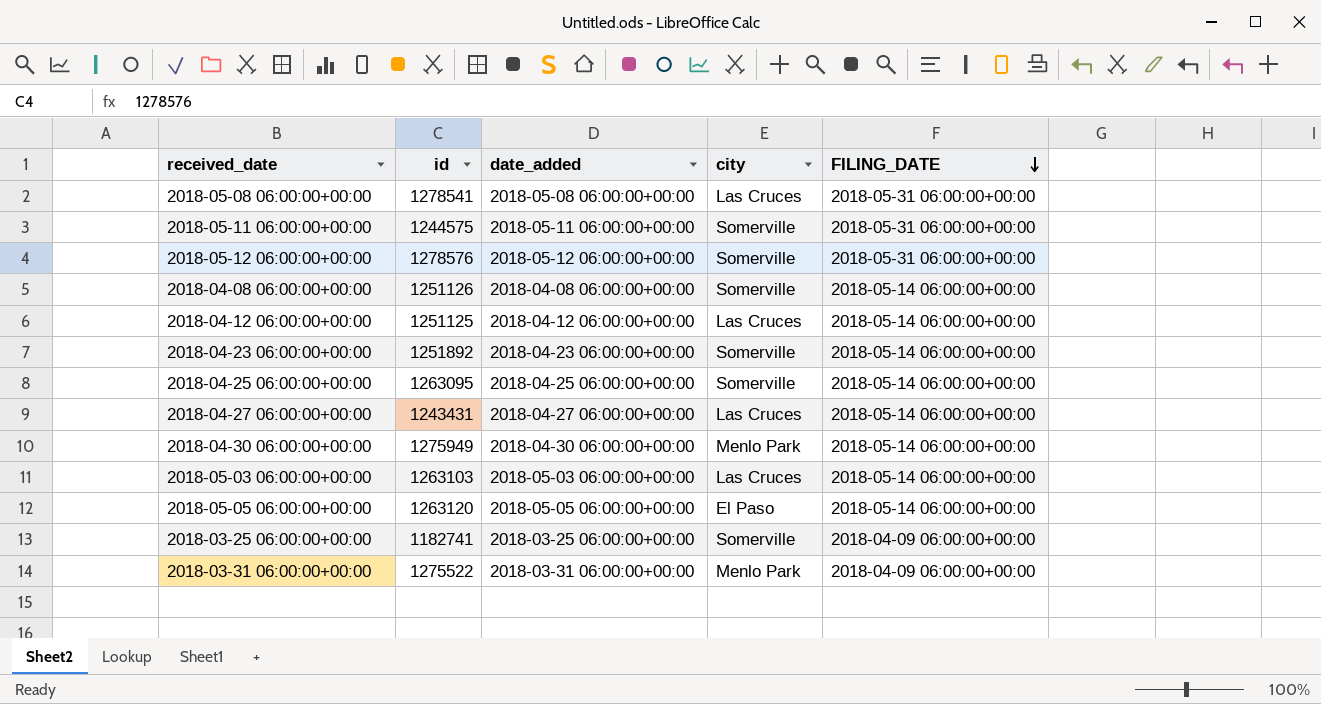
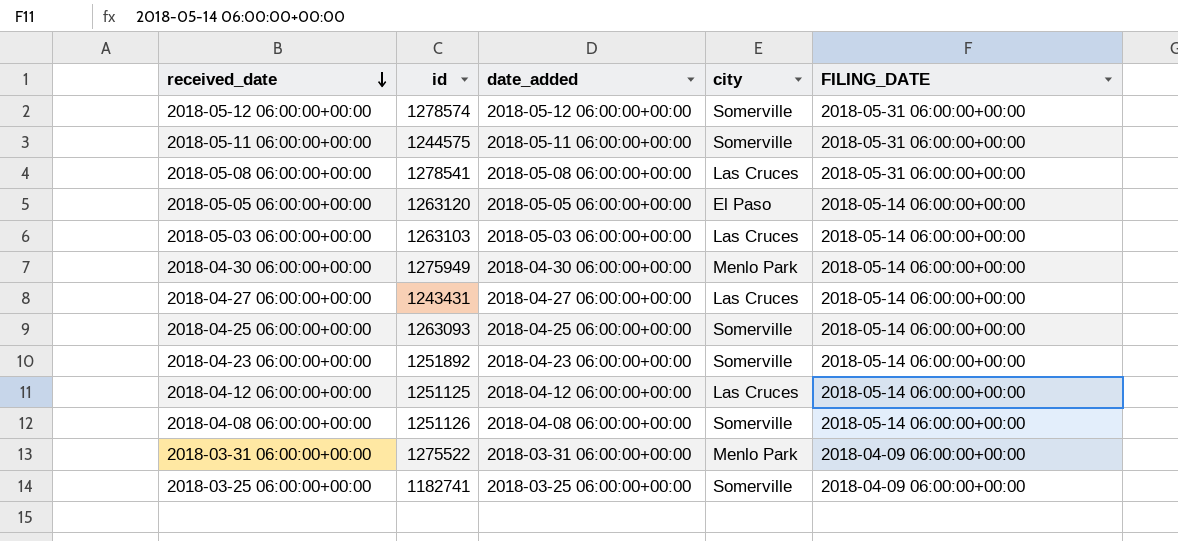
row order: FILING_DATE descending -> received_date descending
2018-05-12 06:00:00+00:00 | id: 1278576 -> 1278574
2018-04-25 06:00:00+00:00 | id: 1263095 -> 1263093

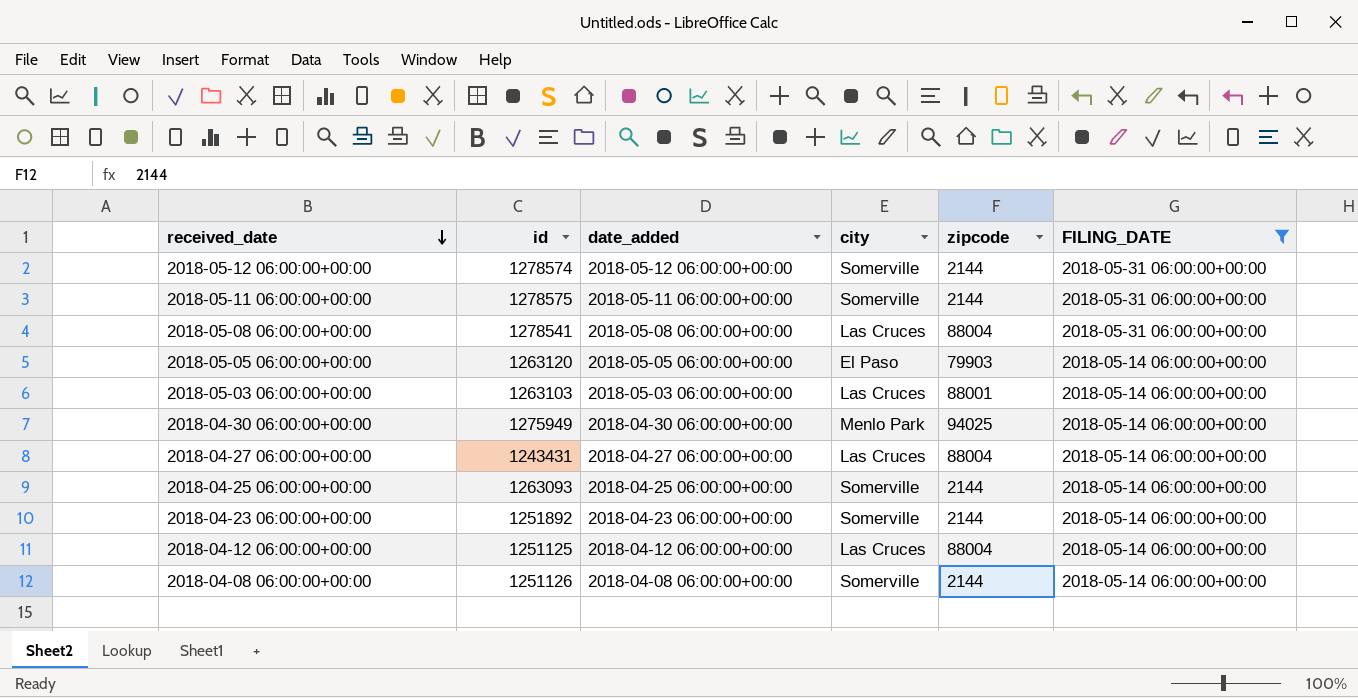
filter: none -> FILING_DATE != 2018-04-09 06:00:00+00:00
column zipcode | position: none -> 5
2018-05-11 06:00:00+00:00 | id: 1244575 -> 1278575

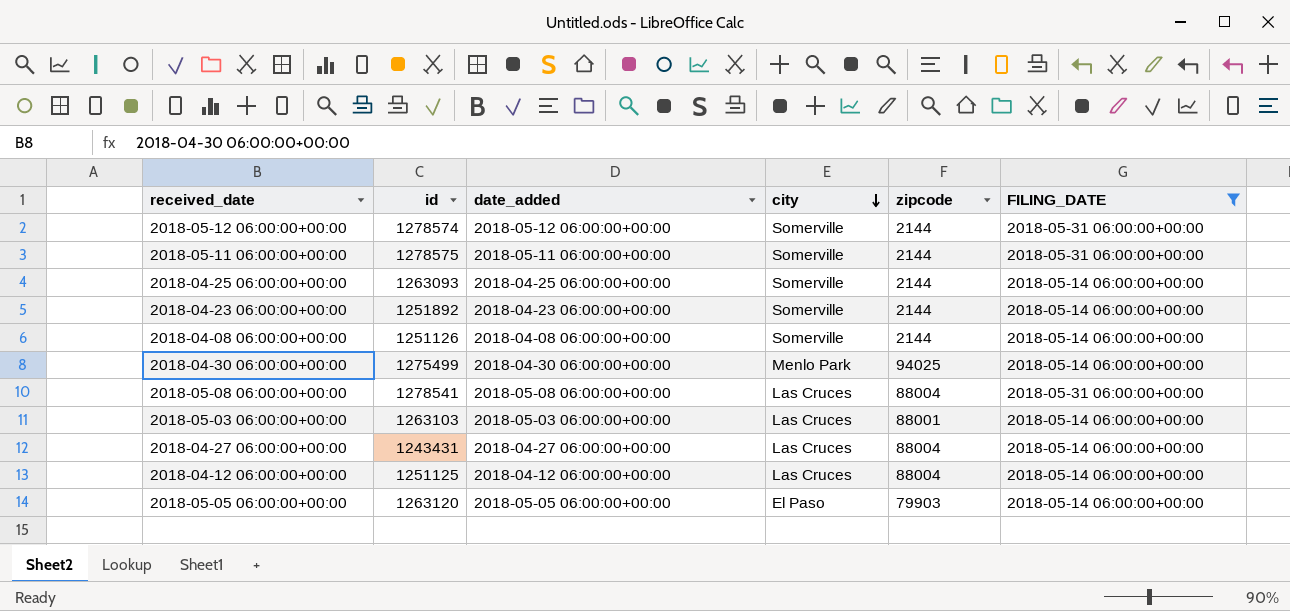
row order: received_date descending -> city descending
2018-04-30 06:00:00+00:00 | id: 1275949 -> 1275499

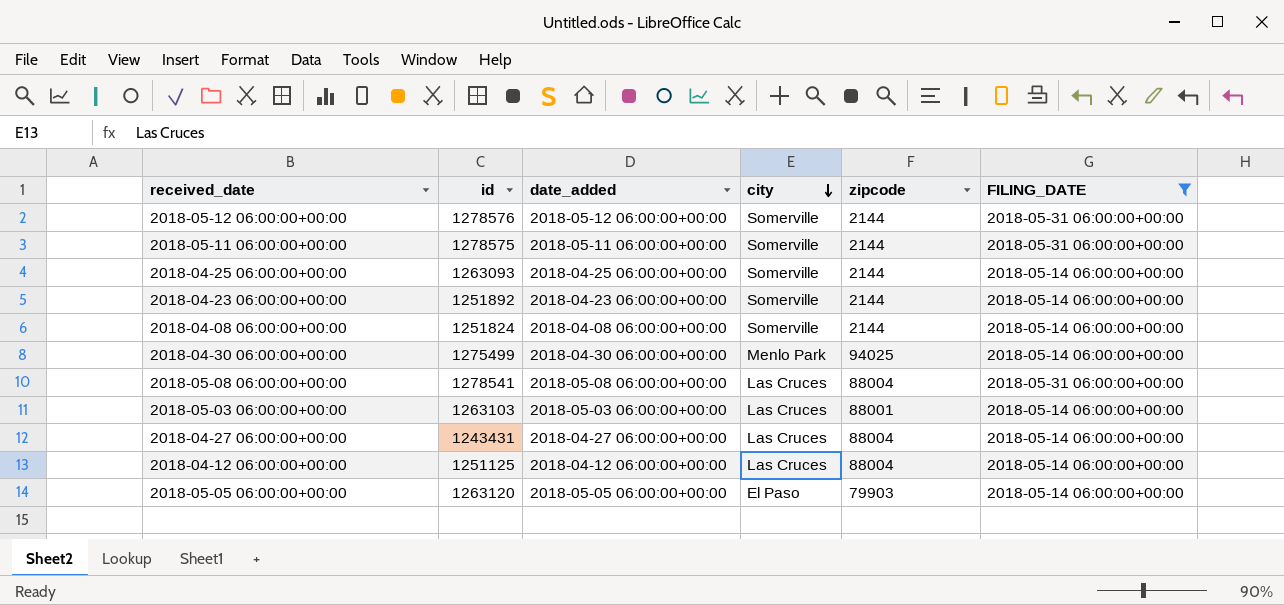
2018-05-12 06:00:00+00:00 | id: 1278574 -> 1278576
2018-04-08 06:00:00+00:00 | id: 1251126 -> 1251824

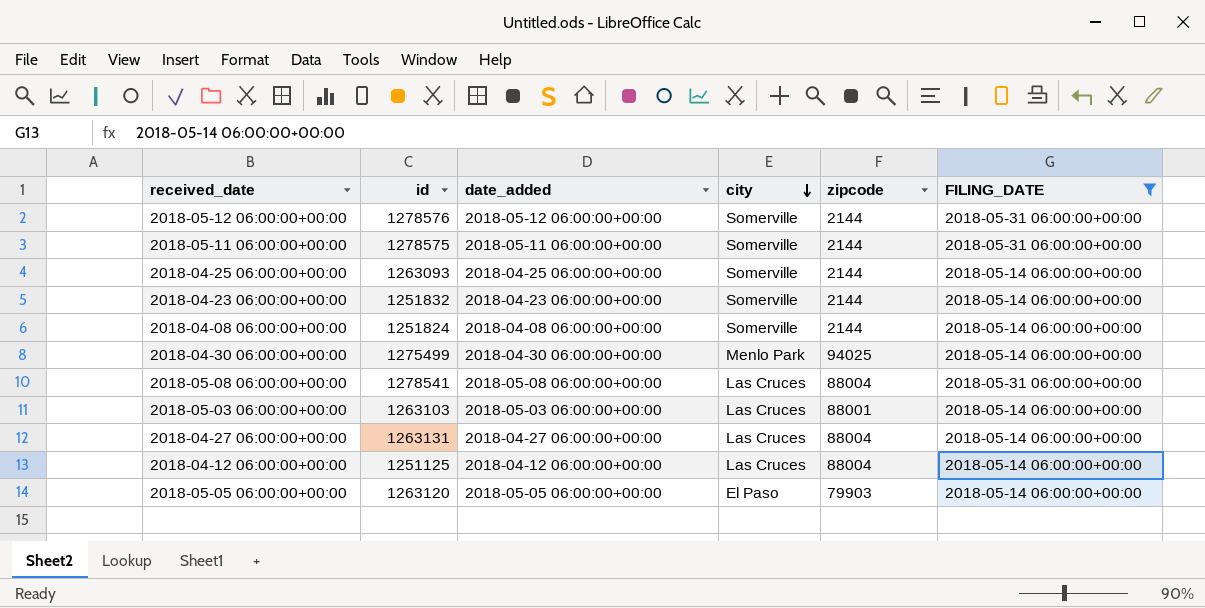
2018-04-23 06:00:00+00:00 | id: 1251892 -> 1251832
2018-04-27 06:00:00+00:00 | id: 1243431 -> 1263131

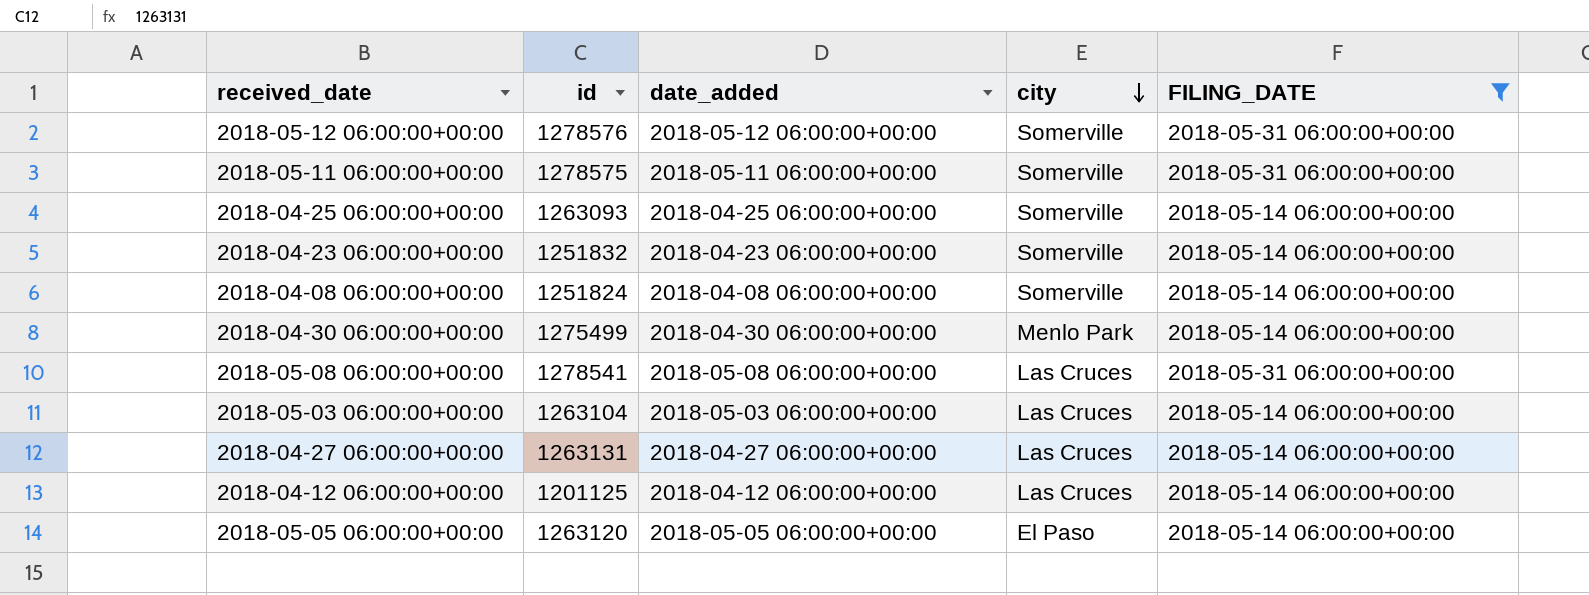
column zipcode | position: 5 -> none
2018-05-03 06:00:00+00:00 | id: 1263103 -> 1263104
2018-04-12 06:00:00+00:00 | id: 1251125 -> 1201125

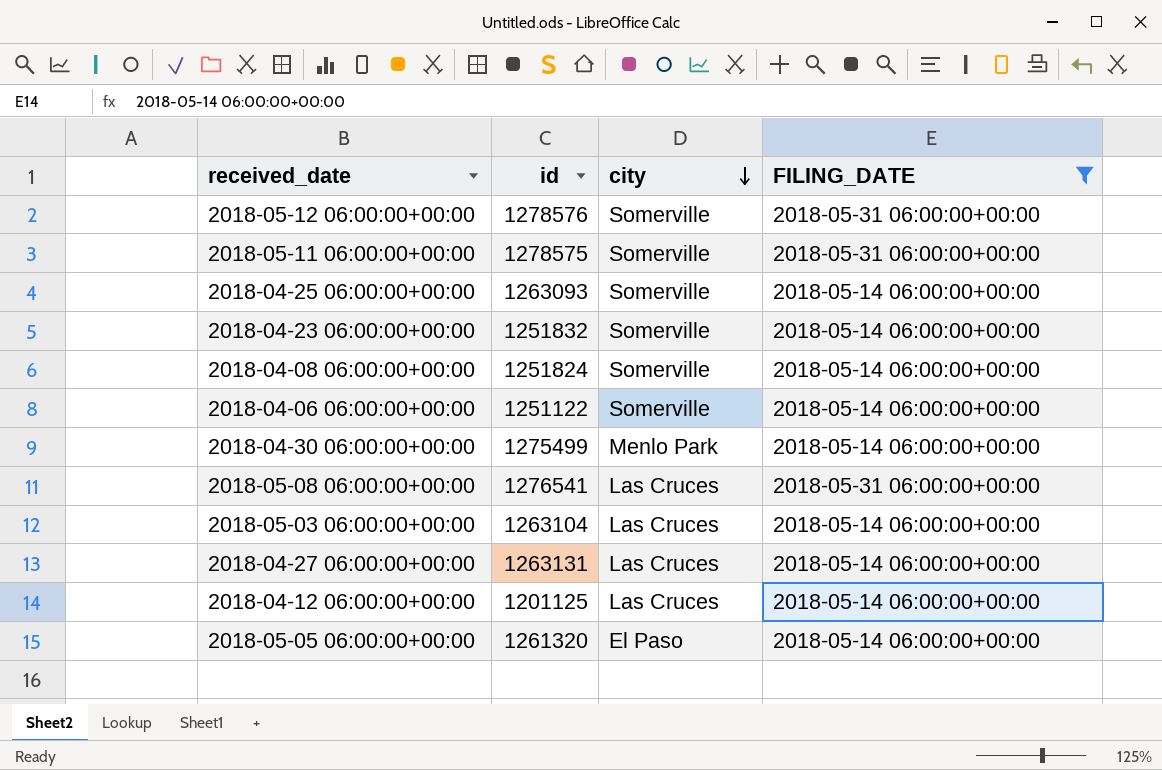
column date_added | position: 3 -> none
row 2018-04-06 06:00:00+00:00: none -> 1251122 | Somerville | 2018-05-14 06:00:00+00:00
2018-05-08 06:00:00+00:00 | id: 1278541 -> 1276541
2018-05-05 06:00:00+00:00 | id: 1263120 -> 1261320

